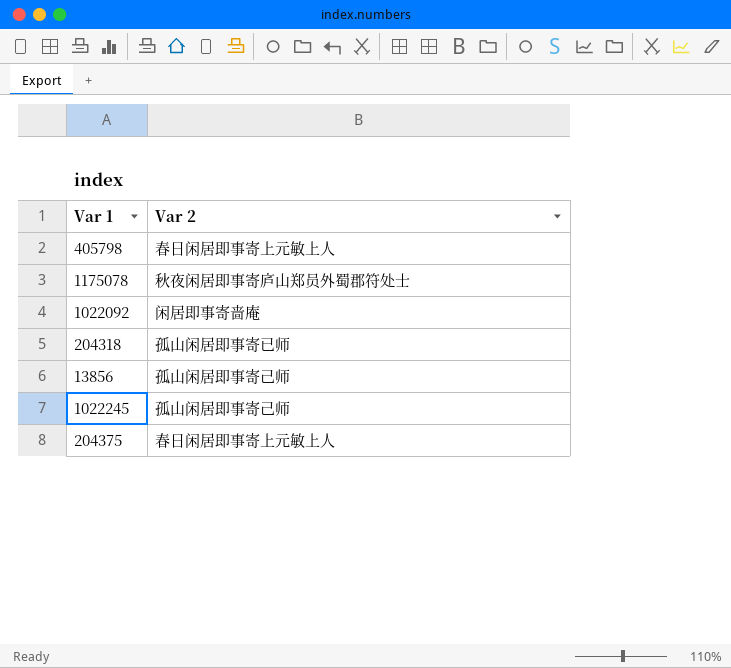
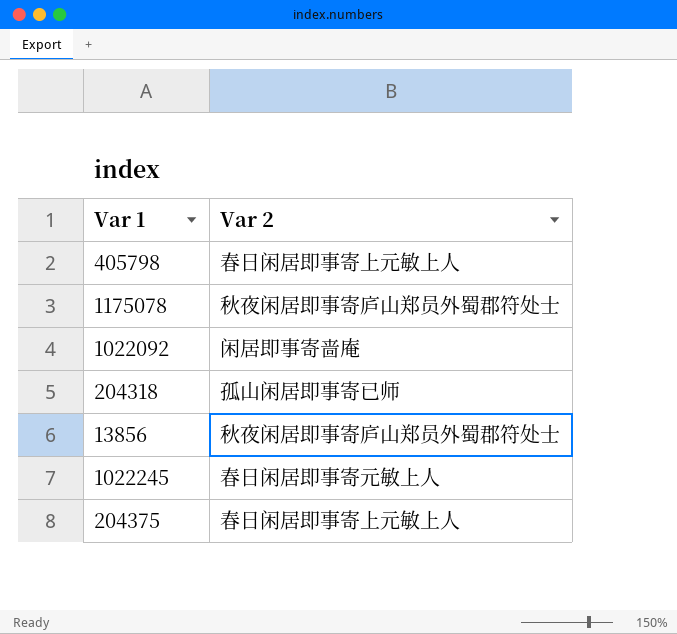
13856 | Var 2: 孤山闲居即事寄己师 -> 秋夜闲居即事寄庐山郑员外蜀郡符处士
1022245 | Var 2: 孤山闲居即事寄己师 -> 春日闲居即事寄元敏上人

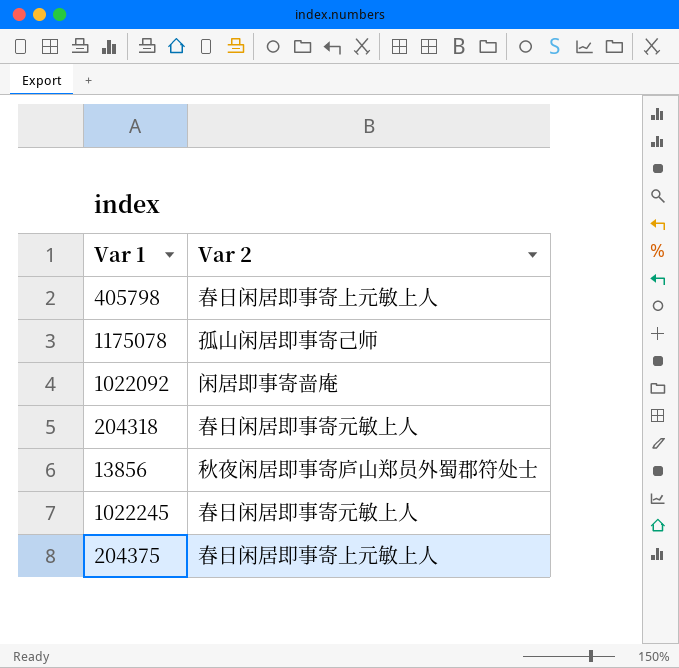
1175078 | Var 2: 秋夜闲居即事寄庐山郑员外蜀郡符处士 -> 孤山闲居即事寄己师
204318 | Var 2: 孤山闲居即事寄已师 -> 春日闲居即事寄元敏上人

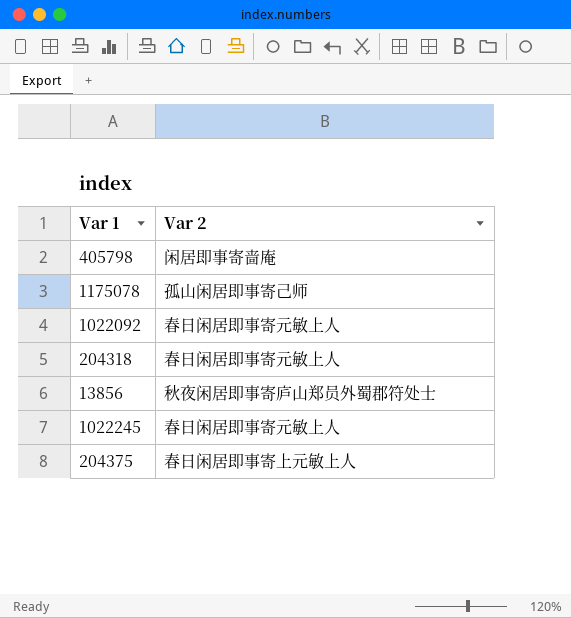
405798 | Var 2: 春日闲居即事寄上元敏上人 -> 闲居即事寄啬庵
1022092 | Var 2: 闲居即事寄啬庵 -> 春日闲居即事寄元敏上人

